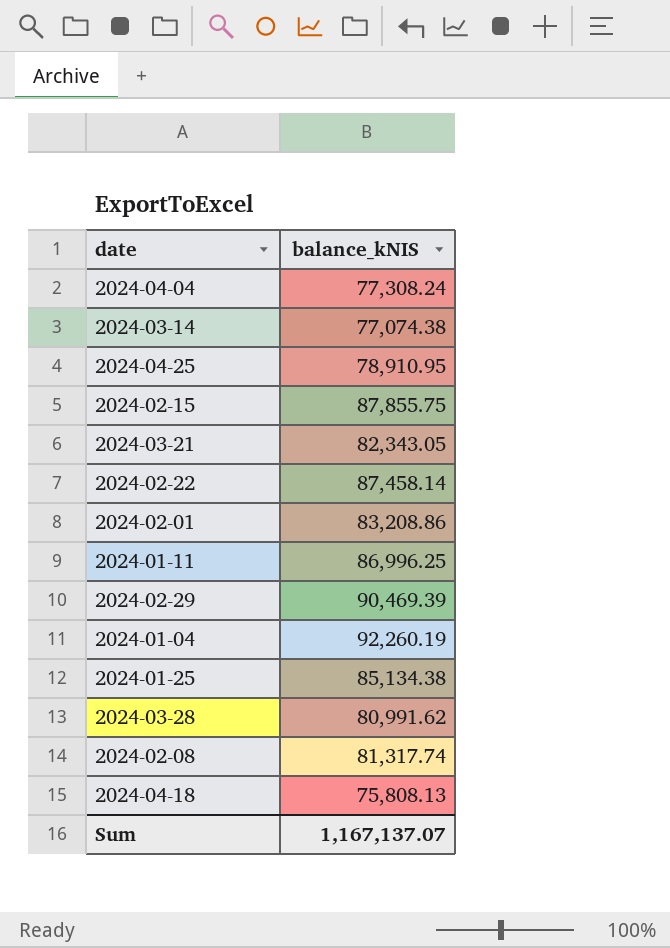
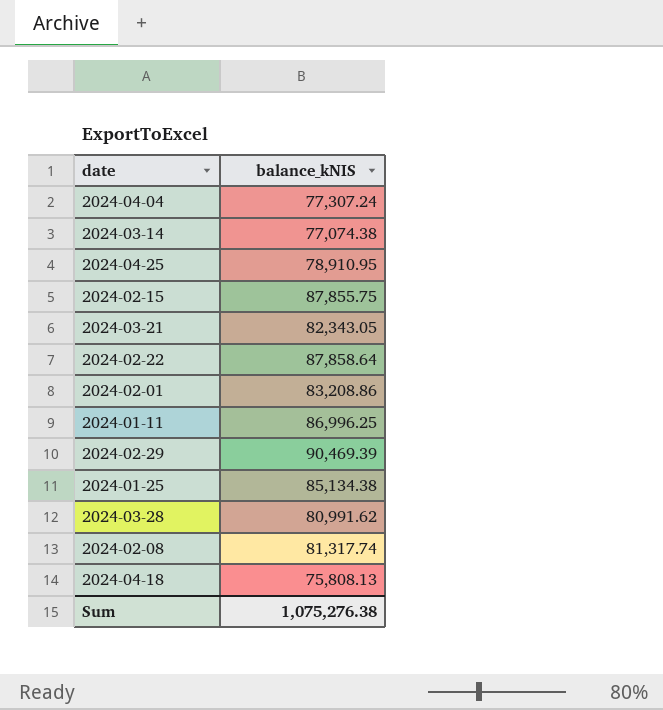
row 2024-01-04: 92,260.19 -> none
2024-04-04 | balance_kNIS: 77,308.24 -> 77,307.24
2024-02-22 | balance_kNIS: 87,458.14 -> 87,858.64
Sum | balance_kNIS: 1,167,137.07 -> 1,075,276.38

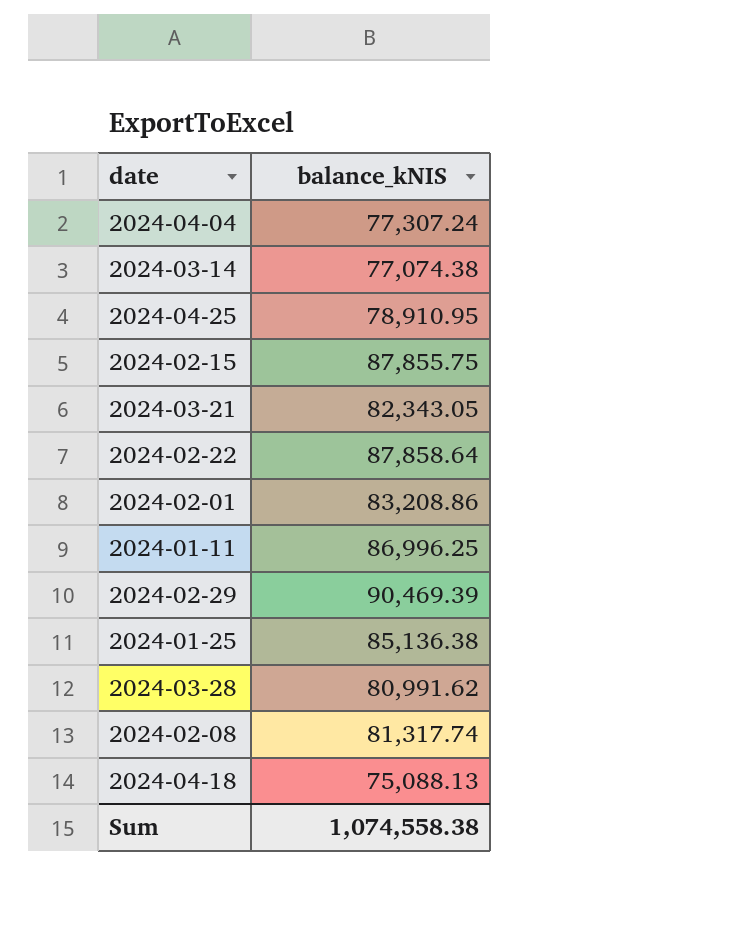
2024-01-25 | balance_kNIS: 85,134.38 -> 85,136.38
2024-04-18 | balance_kNIS: 75,808.13 -> 75,088.13
Sum | balance_kNIS: 1,075,276.38 -> 1,074,558.38

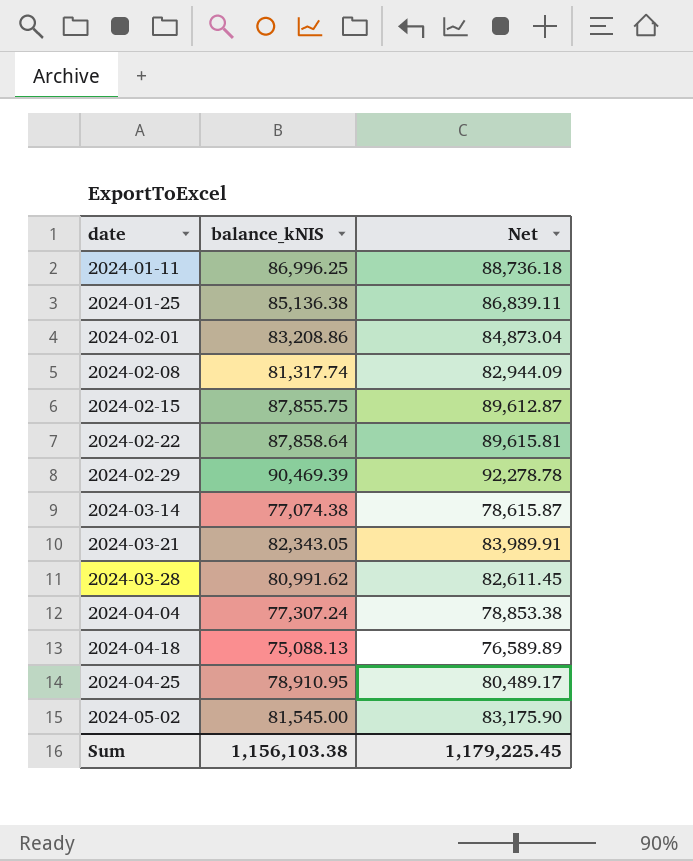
row order: none -> date ascending
column Net | formula: none -> [balance_kNIS] * 1.02
row 2024-05-02: none -> 81,545.00 | 83,175.90
Sum | balance_kNIS: 1,074,558.38 -> 1,156,103.38

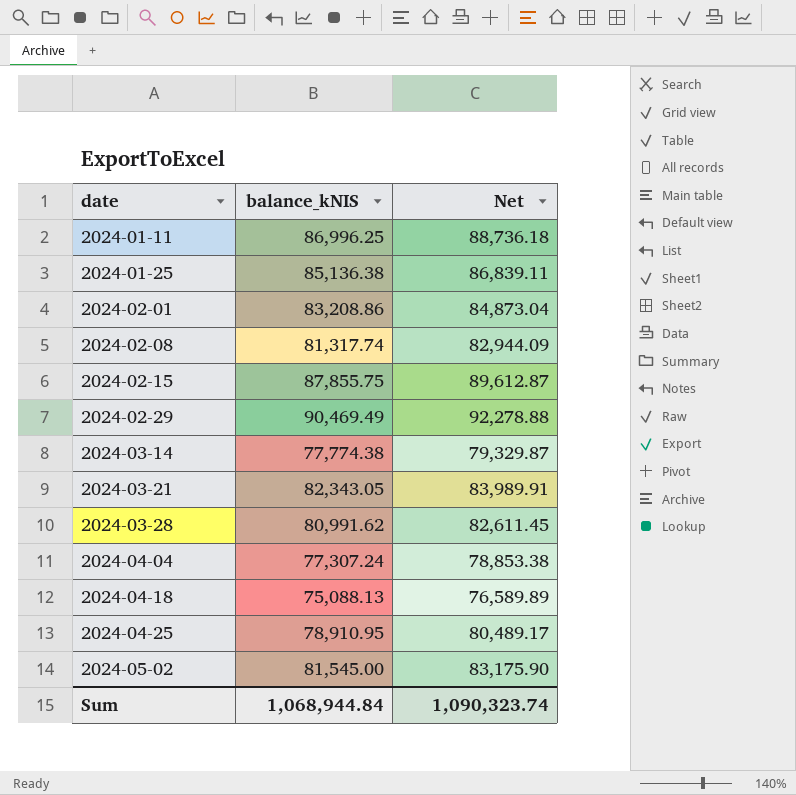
row 2024-02-22: 87,858.64 | 89,615.81 -> none
2024-02-29 | balance_kNIS: 90,469.39 -> 90,469.49
2024-02-29 | Net: 92,278.78 -> 92,278.88
2024-03-14 | balance_kNIS: 77,074.38 -> 77,774.38
2024-03-14 | Net: 78,615.87 -> 79,329.87
Sum | balance_kNIS: 1,156,103.38 -> 1,068,944.84
Sum | Net: 1,179,225.45 -> 1,090,323.74

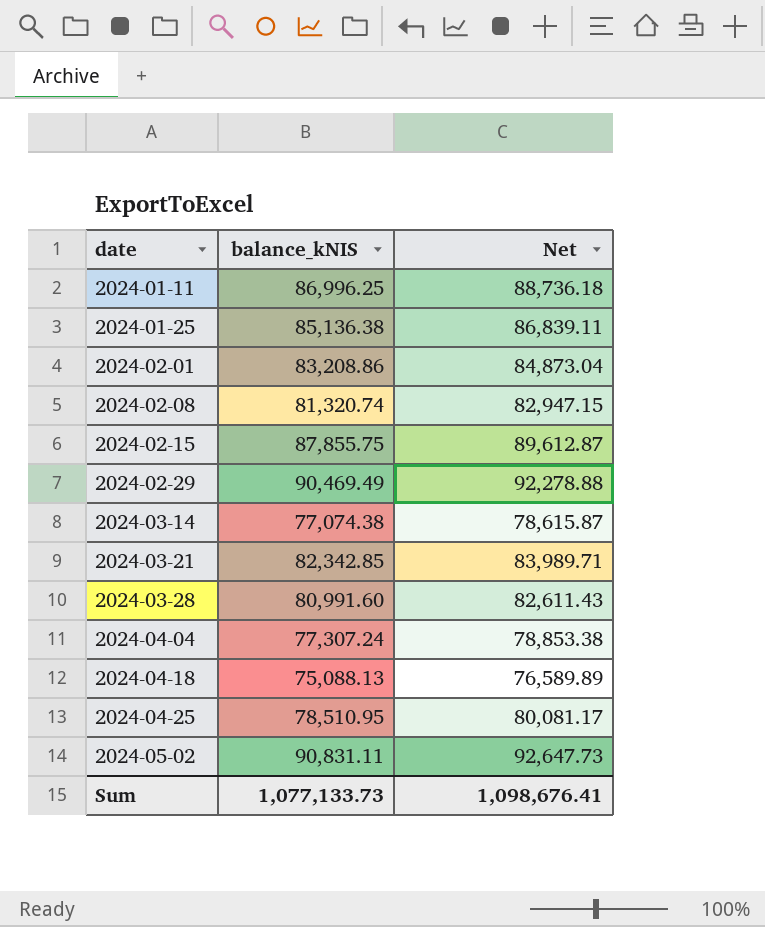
2024-02-08 | balance_kNIS: 81,317.74 -> 81,320.74
2024-02-08 | Net: 82,944.09 -> 82,947.15
2024-03-14 | balance_kNIS: 77,774.38 -> 77,074.38
2024-03-14 | Net: 79,329.87 -> 78,615.87
2024-03-21 | balance_kNIS: 82,343.05 -> 82,342.85
2024-03-21 | Net: 83,989.91 -> 83,989.71
2024-03-28 | balance_kNIS: 80,991.62 -> 80,991.60
2024-03-28 | Net: 82,611.45 -> 82,611.43
2024-04-25 | balance_kNIS: 78,910.95 -> 78,510.95
2024-04-25 | Net: 80,489.17 -> 80,081.17
2024-05-02 | balance_kNIS: 81,545.00 -> 90,831.11
2024-05-02 | Net: 83,175.90 -> 92,647.73
Sum | balance_kNIS: 1,068,944.84 -> 1,077,133.73
Sum | Net: 1,090,323.74 -> 1,098,676.41

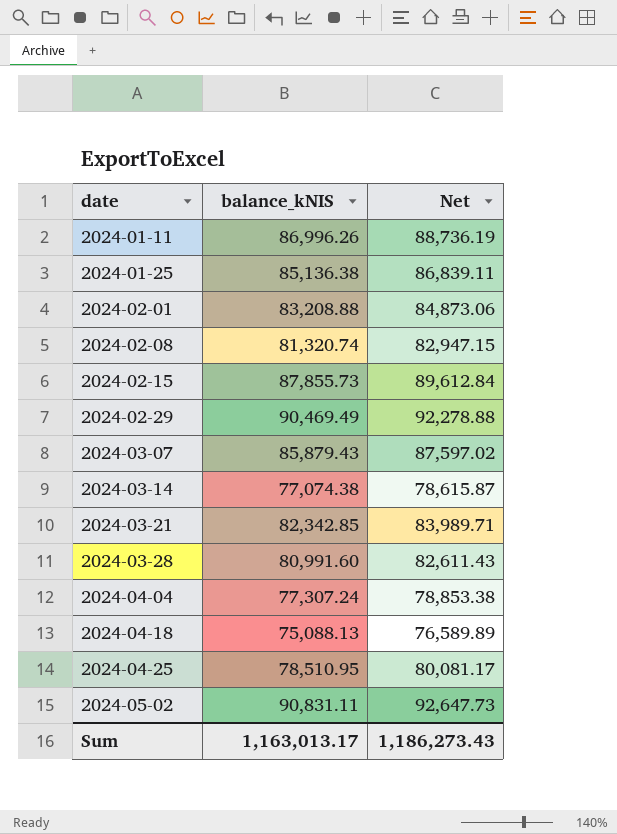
2024-01-11 | balance_kNIS: 86,996.25 -> 86,996.26
2024-01-11 | Net: 88,736.18 -> 88,736.19
2024-02-01 | balance_kNIS: 83,208.86 -> 83,208.88
2024-02-01 | Net: 84,873.04 -> 84,873.06
2024-02-15 | balance_kNIS: 87,855.75 -> 87,855.73
2024-02-15 | Net: 89,612.87 -> 89,612.84
row 2024-03-07: none -> 85,879.43 | 87,597.02
Sum | balance_kNIS: 1,077,133.73 -> 1,163,013.17
Sum | Net: 1,098,676.41 -> 1,186,273.43

